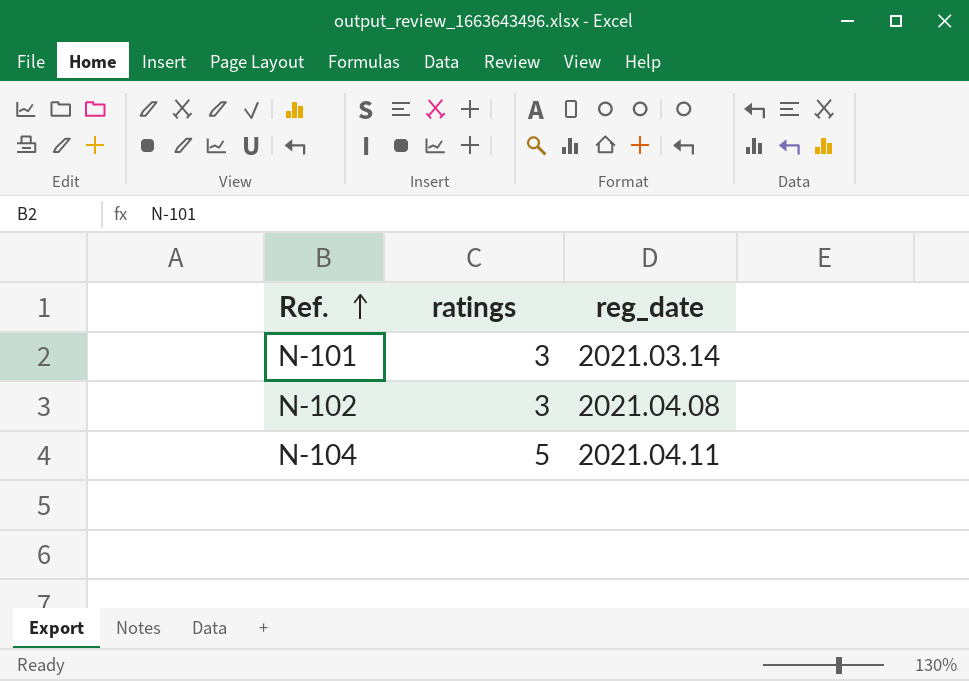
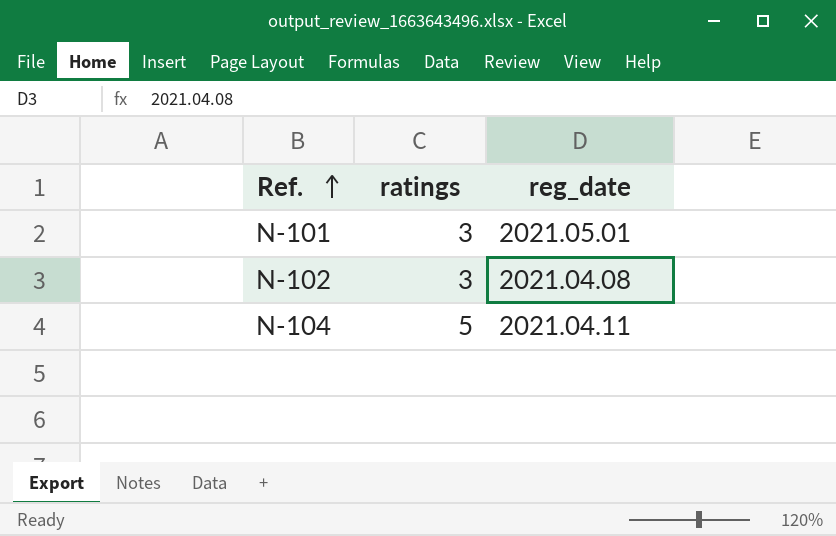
N-101 | reg_date: 2021.03.14 -> 2021.05.01

